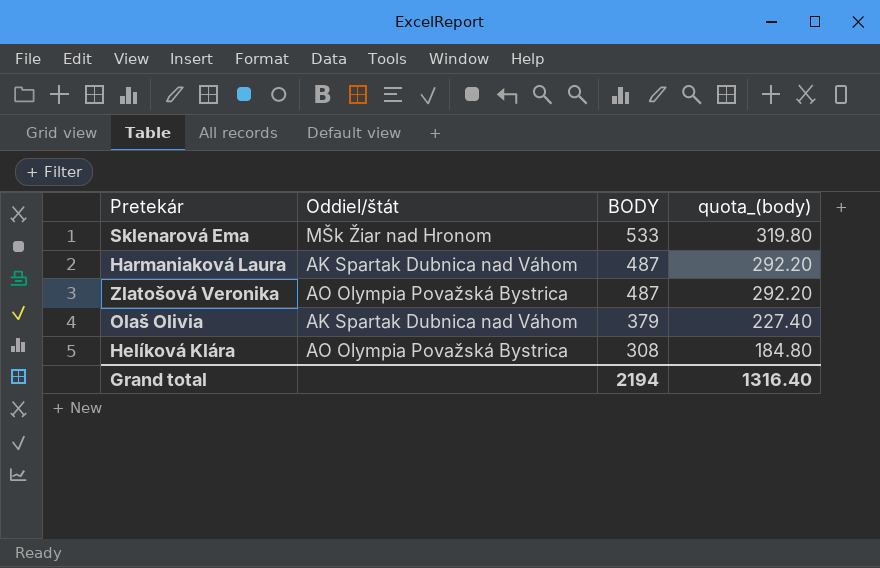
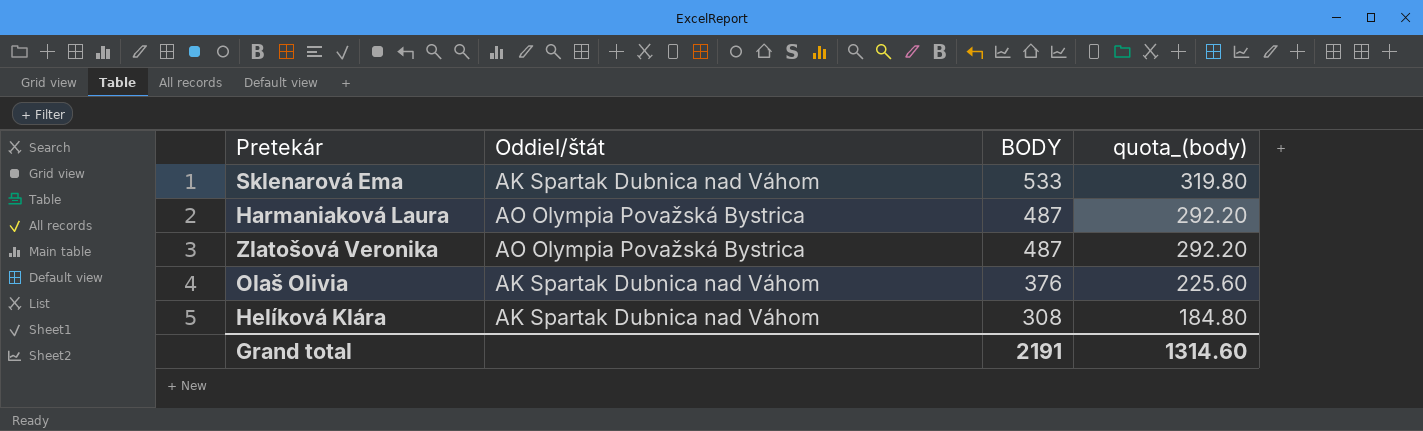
Sklenarová Ema | Oddiel/štát: MŠk Žiar nad Hronom -> AK Spartak Dubnica nad Váhom
Harmaniaková Laura | Oddiel/štát: AK Spartak Dubnica nad Váhom -> AO Olympia Považská Bystrica
Olaš Olivia | BODY: 379 -> 376
Olaš Olivia | quota_(body): 227.40 -> 225.60
Helíková Klára | Oddiel/štát: AO Olympia Považská Bystrica -> AK Spartak Dubnica nad Váhom
Grand total | BODY: 2194 -> 2191
Grand total | quota_(body): 1316.40 -> 1314.60

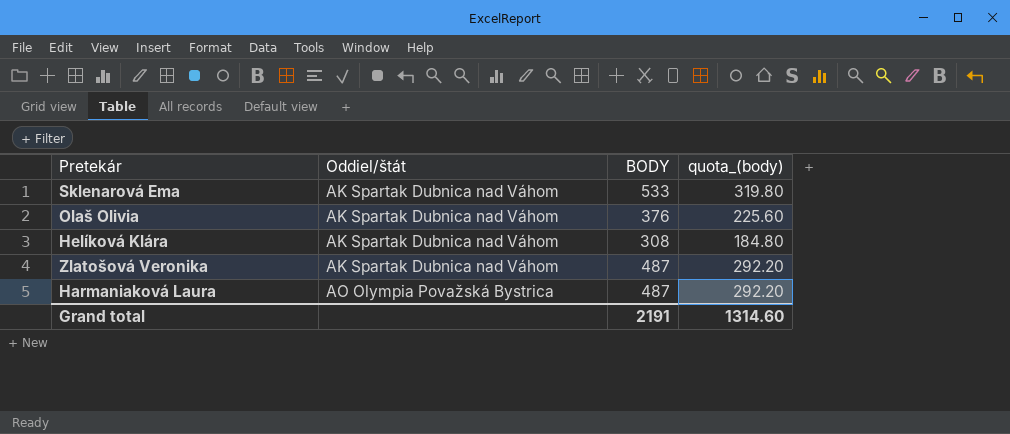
row order: BODY descending -> Oddiel/štát ascending
Zlatošová Veronika | Oddiel/štát: AO Olympia Považská Bystrica -> AK Spartak Dubnica nad Váhom

